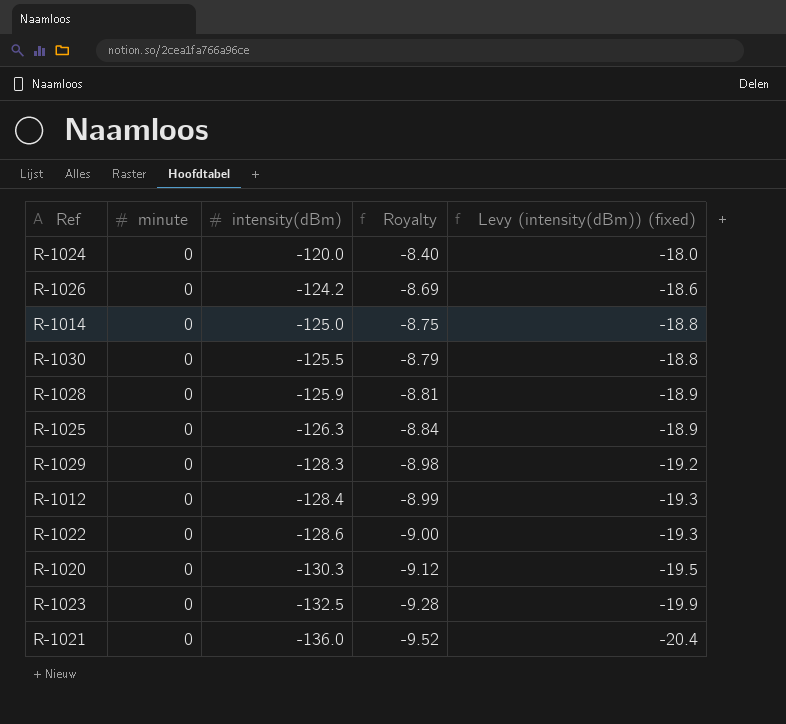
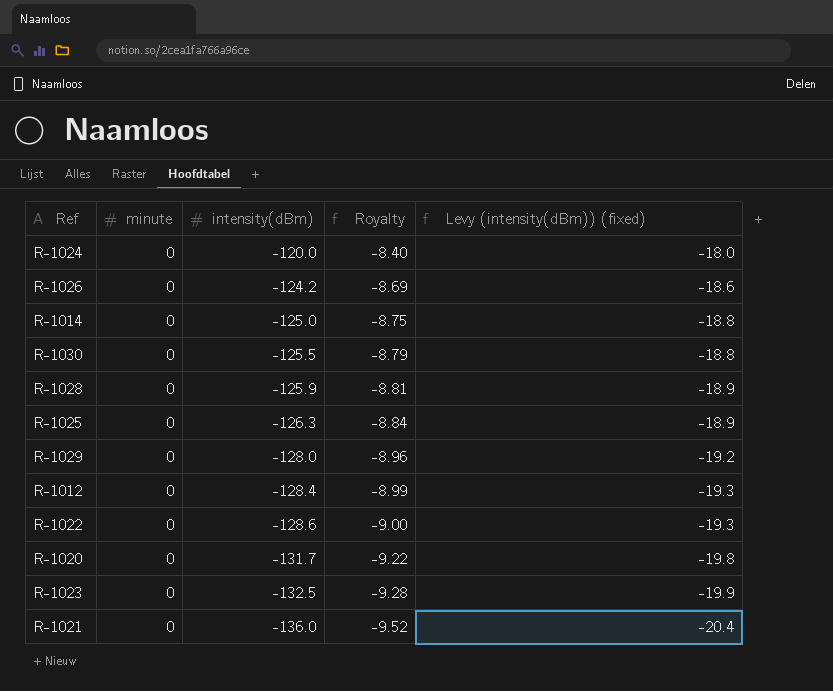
R-1029 | intensity(dBm): -128.3 -> -128.0
R-1029 | Royalty: -8.98 -> -8.96
R-1020 | intensity(dBm): -130.3 -> -131.7
R-1020 | Royalty: -9.12 -> -9.22
R-1020 | Levy (intensity(dBm)) (fixed): -19.5 -> -19.8

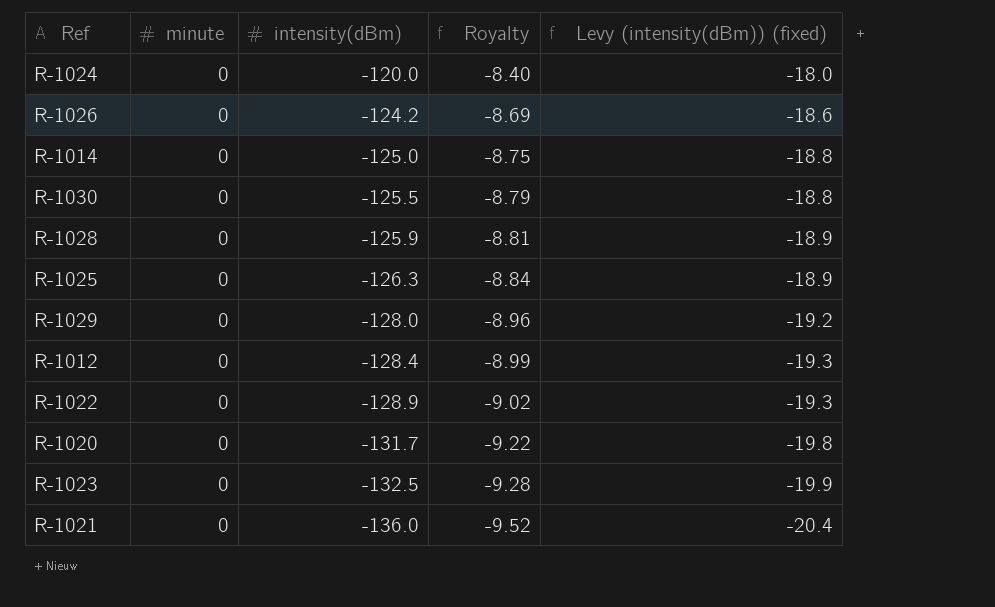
R-1022 | intensity(dBm): -128.6 -> -128.9
R-1022 | Royalty: -9.00 -> -9.02

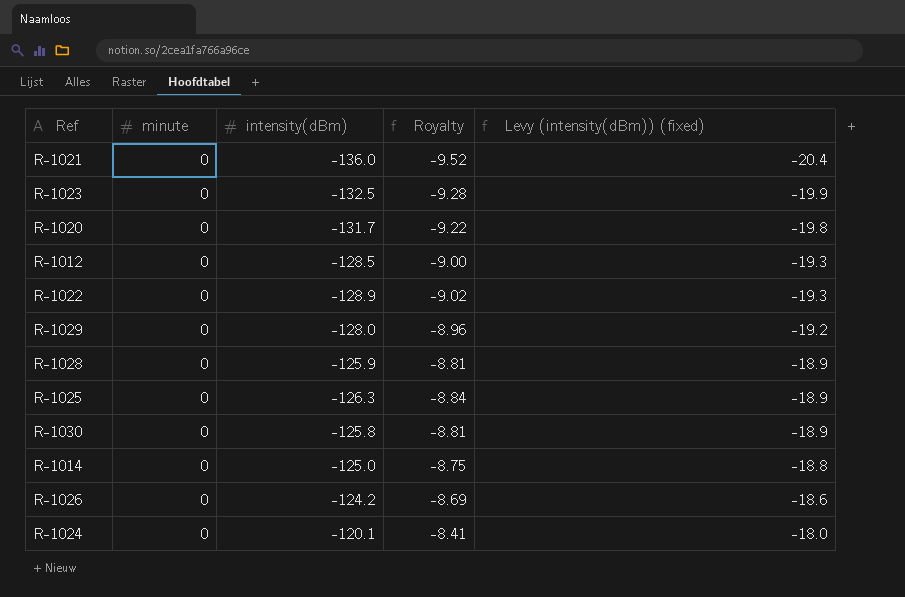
row order: intensity(dBm) descending -> Levy (intensity(dBm)) (fixed) ascending
R-1012 | intensity(dBm): -128.4 -> -128.5
R-1012 | Royalty: -8.99 -> -9.00
R-1030 | intensity(dBm): -125.5 -> -125.8
R-1030 | Royalty: -8.79 -> -8.81
R-1030 | Levy (intensity(dBm)) (fixed): -18.8 -> -18.9
R-1024 | intensity(dBm): -120.0 -> -120.1
R-1024 | Royalty: -8.40 -> -8.41

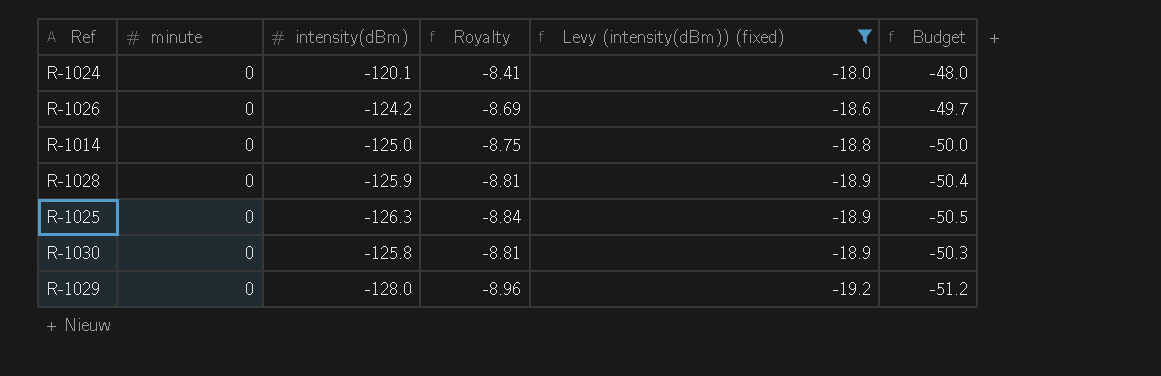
filter: none -> Levy (intensity(dBm)) (fixed) >= -19.2
row order: Levy (intensity(dBm)) (fixed) ascending -> Levy (intensity(dBm)) (fixed) descending
column Budget | formula: none -> [intensity(dBm)] * 0.4

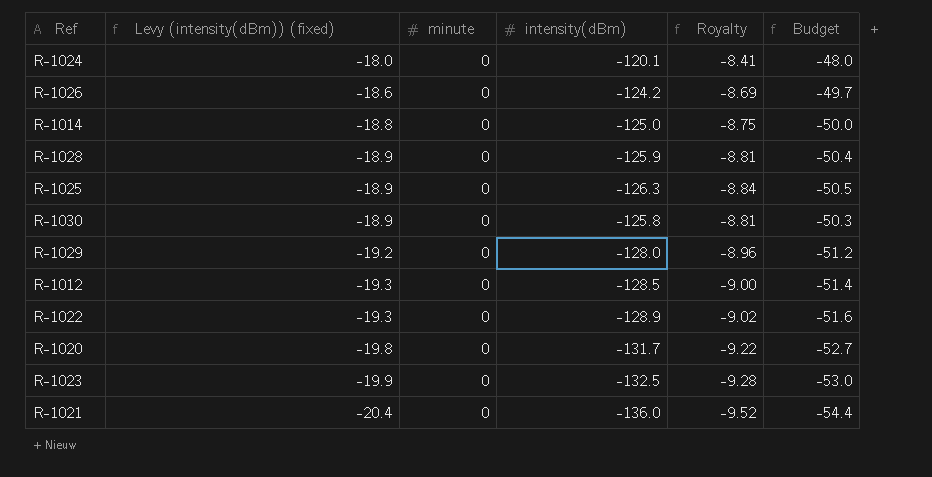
filter: Levy (intensity(dBm)) (fixed) >= -19.2 -> none
column Levy (intensity(dBm)) (fixed) | position: 5 -> 2

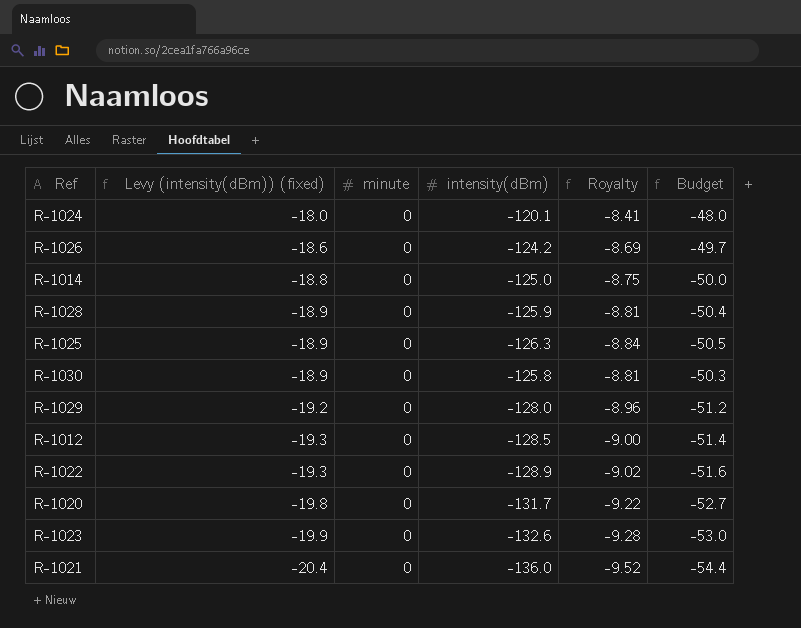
R-1023 | intensity(dBm): -132.5 -> -132.6

